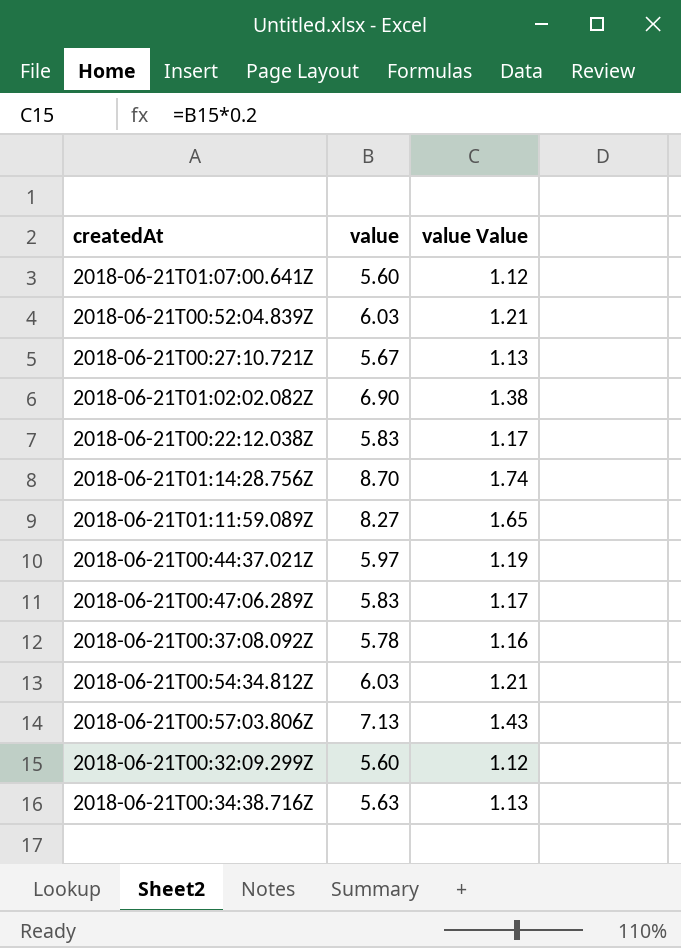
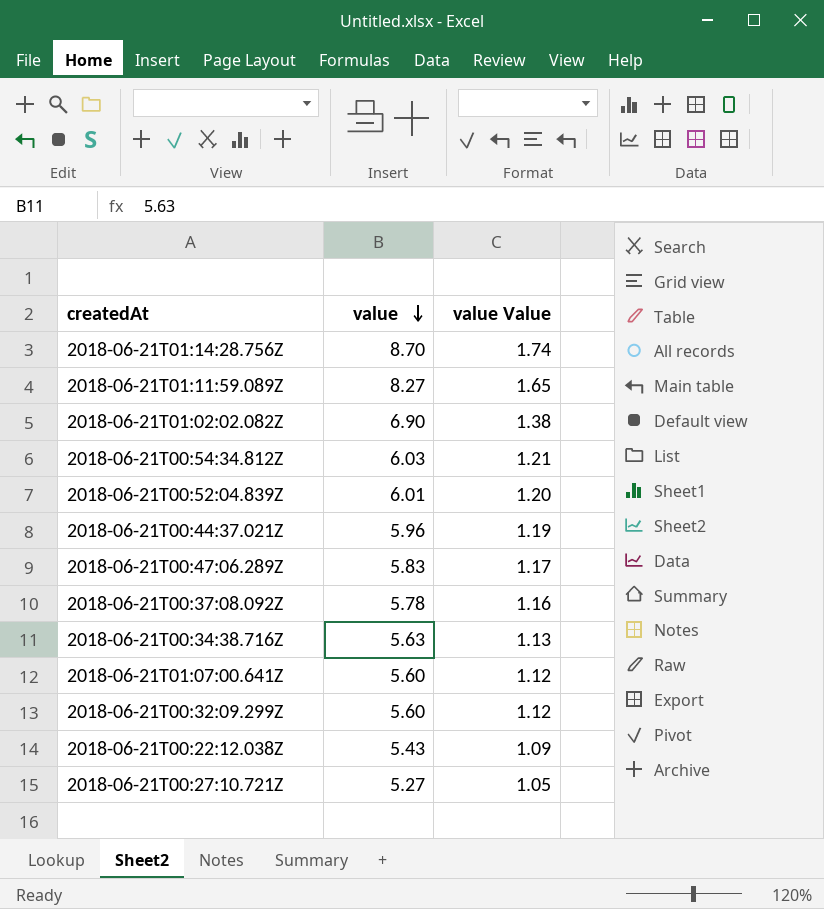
row order: none -> value descending
row 2018-06-21T00:57:03.806Z: 7.13 | 1.43 -> none
2018-06-21T00:52:04.839Z | value: 6.03 -> 6.01
2018-06-21T00:52:04.839Z | value Value: 1.21 -> 1.20
2018-06-21T00:44:37.021Z | value: 5.97 -> 5.96
2018-06-21T00:22:12.038Z | value: 5.83 -> 5.43
2018-06-21T00:22:12.038Z | value Value: 1.17 -> 1.09
2018-06-21T00:27:10.721Z | value: 5.67 -> 5.27
2018-06-21T00:27:10.721Z | value Value: 1.13 -> 1.05

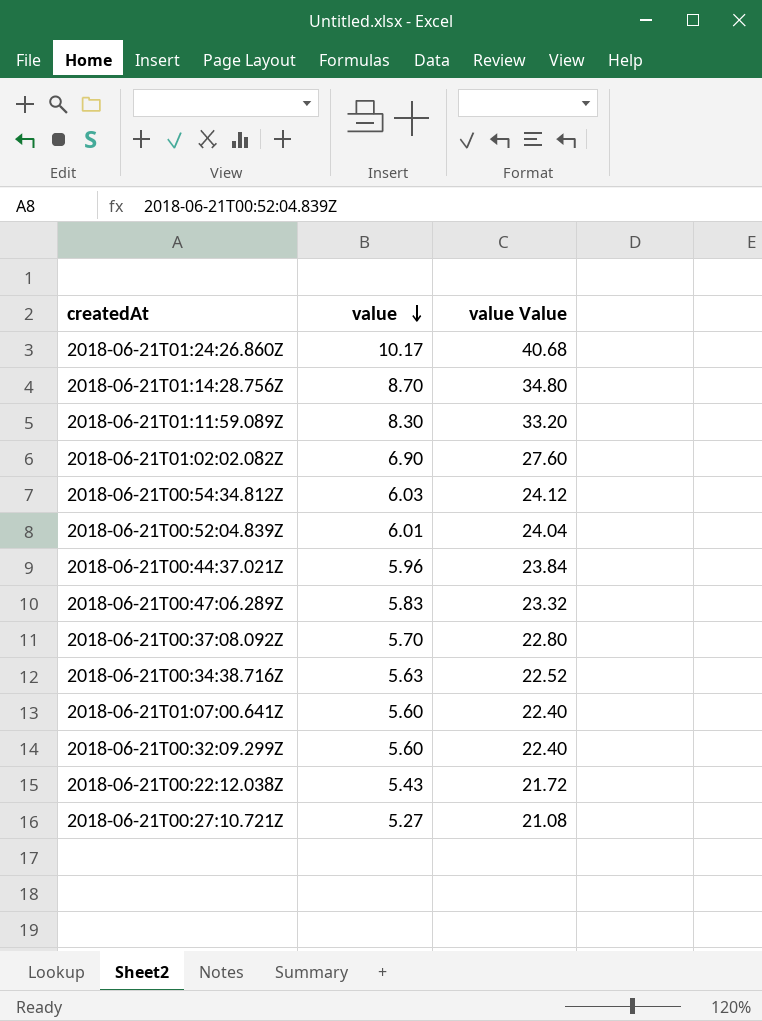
column value Value | formula: [value] * 0.2 -> [value] * 4
row 2018-06-21T01:24:26.860Z: none -> 10.17 | 40.68
2018-06-21T01:11:59.089Z | value: 8.27 -> 8.30
2018-06-21T00:37:08.092Z | value: 5.78 -> 5.70

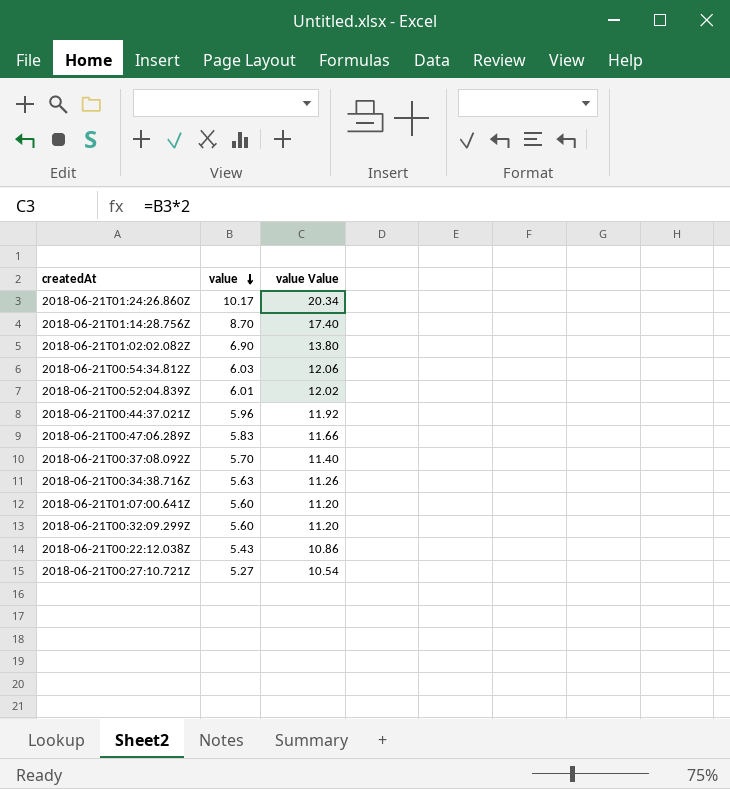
column value Value | formula: [value] * 4 -> [value] * 2
row 2018-06-21T01:11:59.089Z: 8.30 | 33.20 -> none

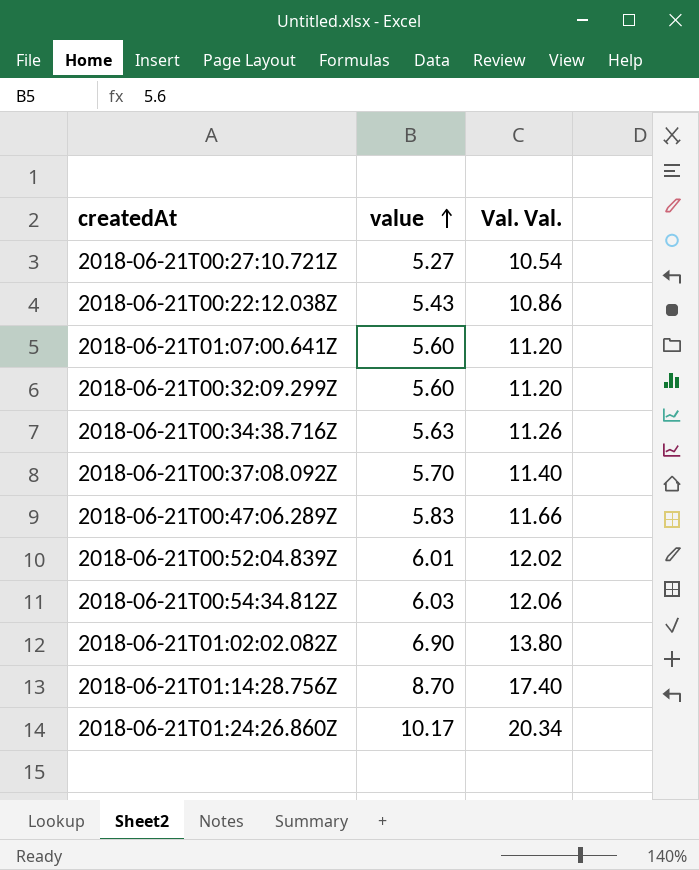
row order: value descending -> value ascending
column name: value Value -> Val. Val.
row 2018-06-21T00:44:37.021Z: 5.96 | 11.92 -> none

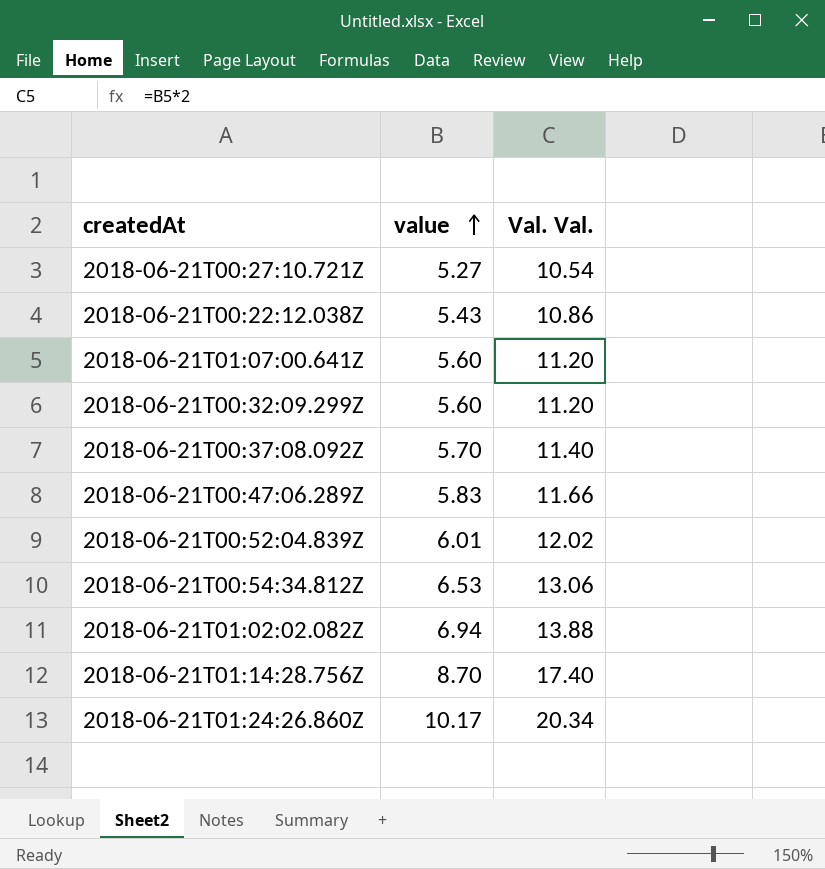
row 2018-06-21T00:34:38.716Z: 5.63 | 11.26 -> none
2018-06-21T00:54:34.812Z | value: 6.03 -> 6.53
2018-06-21T00:54:34.812Z | Val. Val.: 12.06 -> 13.06
2018-06-21T01:02:02.082Z | value: 6.90 -> 6.94
2018-06-21T01:02:02.082Z | Val. Val.: 13.80 -> 13.88

